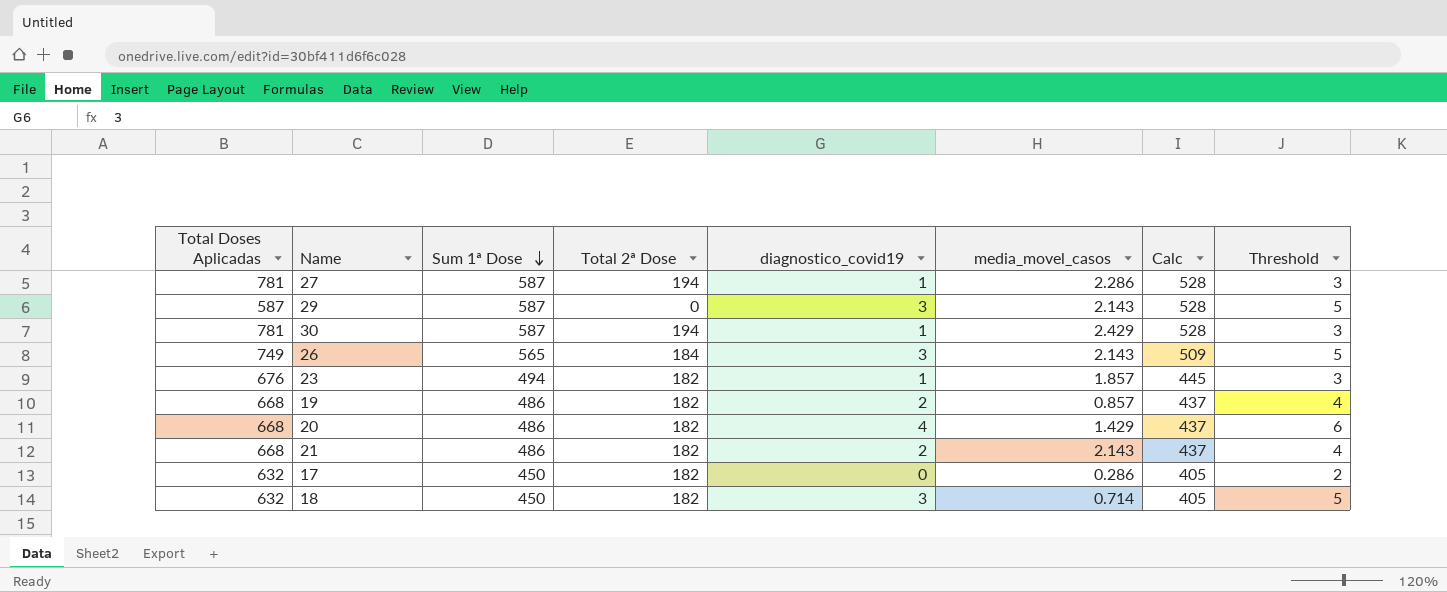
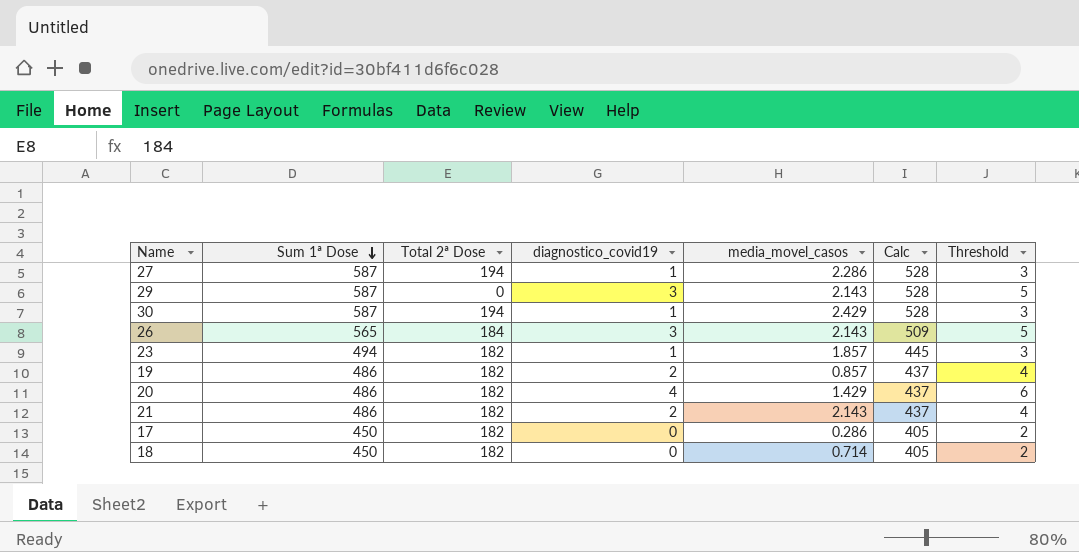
column Total Doses Aplicadas | formula: [Sum 1ª Dose] + [Total 2ª Dose] -> none
18 | diagnostico_covid19: 3 -> 0
18 | Threshold: 5 -> 2

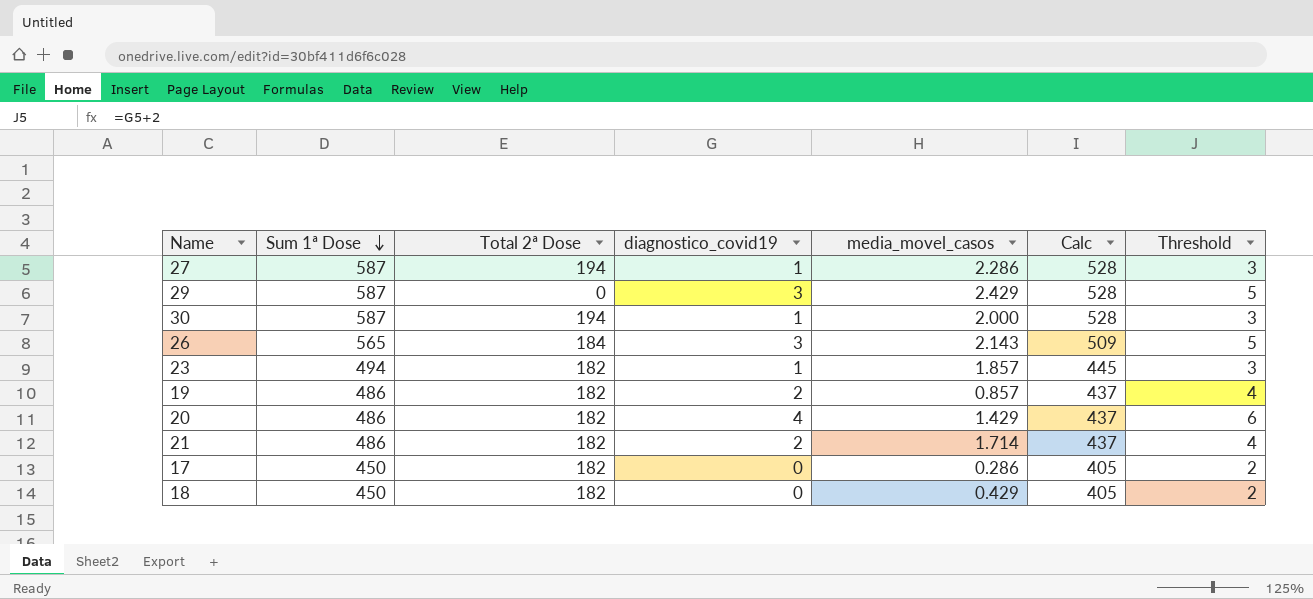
29 | media_movel_casos: 2.143 -> 2.429
30 | media_movel_casos: 2.429 -> 2.000
21 | media_movel_casos: 2.143 -> 1.714
18 | media_movel_casos: 0.714 -> 0.429

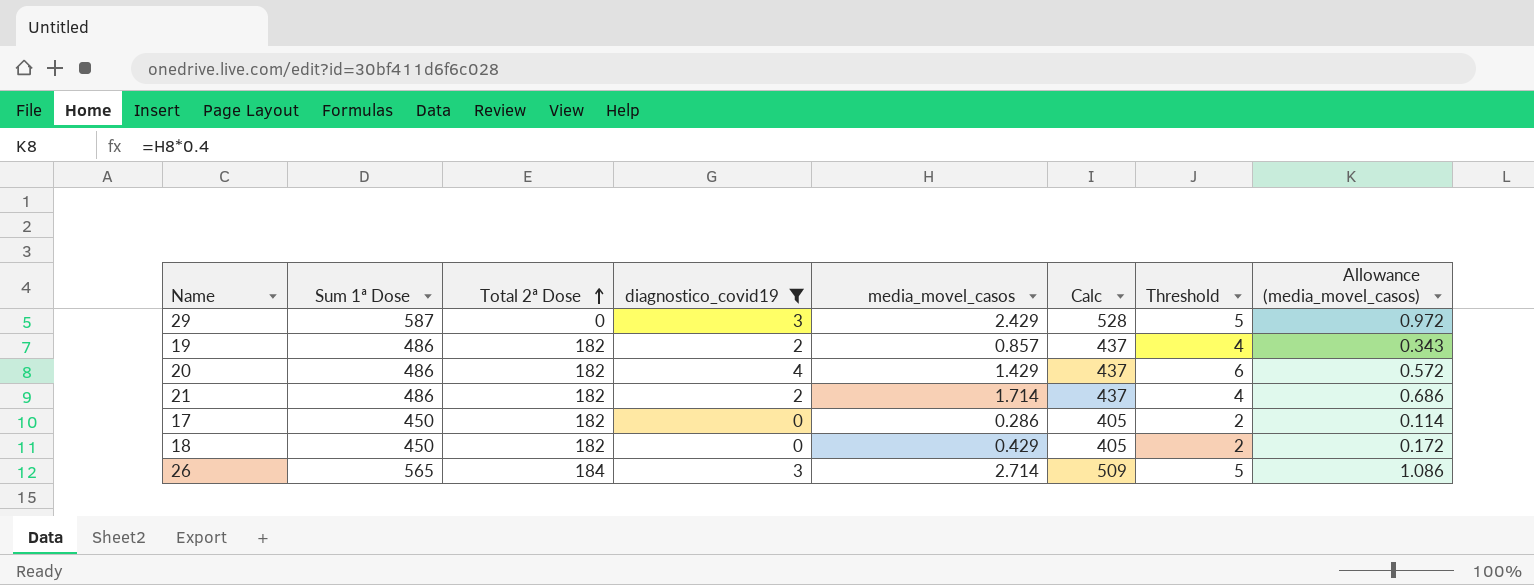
filter: none -> diagnostico_covid19 != 1
row order: Sum 1ª Dose descending -> Total 2ª Dose ascending
column Allowance (media_movel_casos) | formula: none -> [media_movel_casos] * 0.4
26 | media_movel_casos: 2.143 -> 2.714

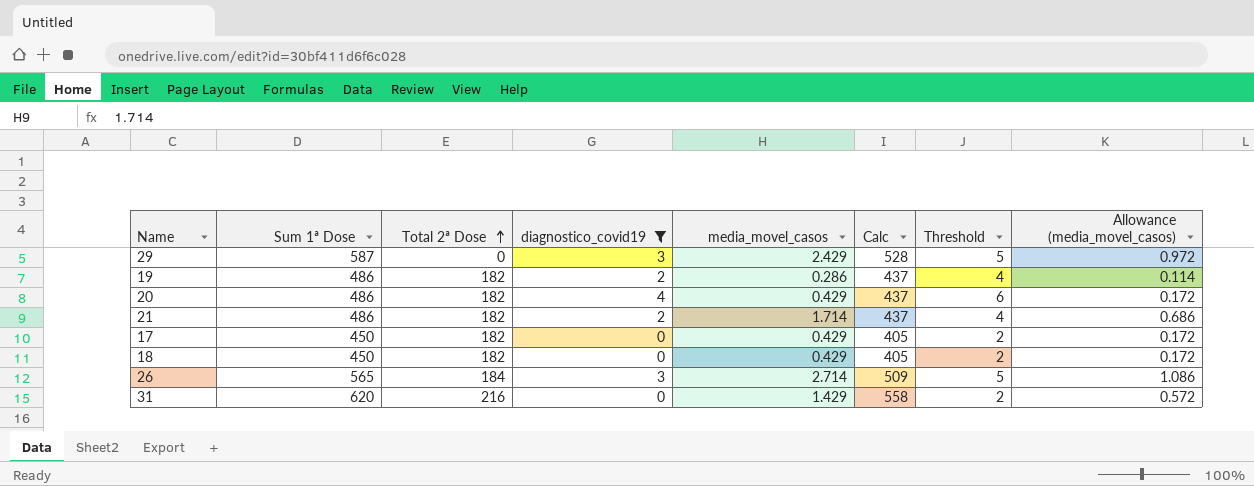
19 | media_movel_casos: 0.857 -> 0.286
19 | Allowance (media_movel_casos): 0.343 -> 0.114
20 | media_movel_casos: 1.429 -> 0.429
20 | Allowance (media_movel_casos): 0.572 -> 0.172
17 | media_movel_casos: 0.286 -> 0.429
17 | Allowance (media_movel_casos): 0.114 -> 0.172
row 31: none -> 620 | 216 | 0 | 1.429 | 558 | 2 | 0.572

